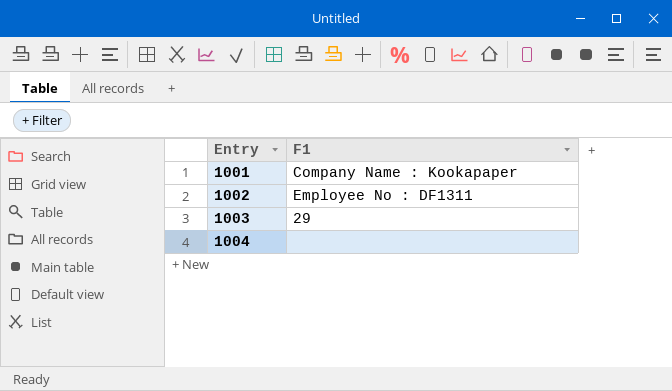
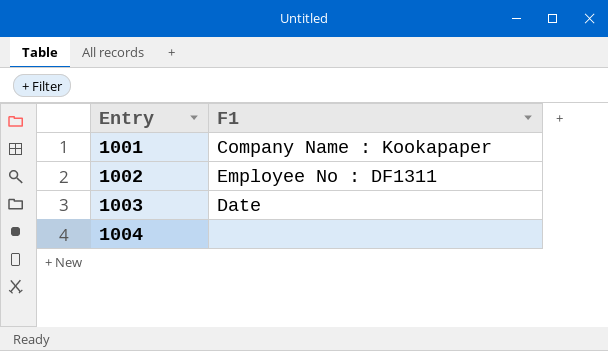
1003 | F1: 29 -> Date

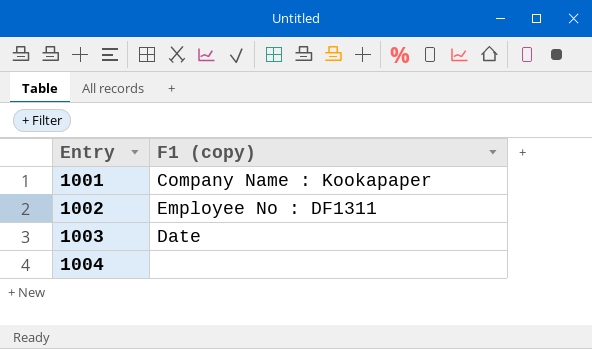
column name: F1 -> F1 (copy)

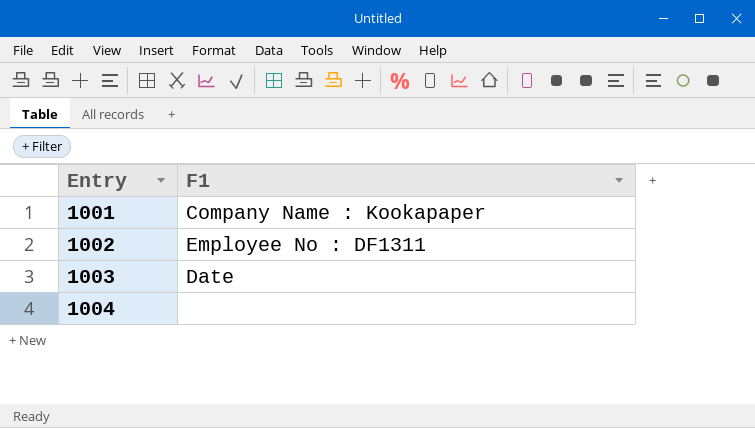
column name: F1 (copy) -> F1

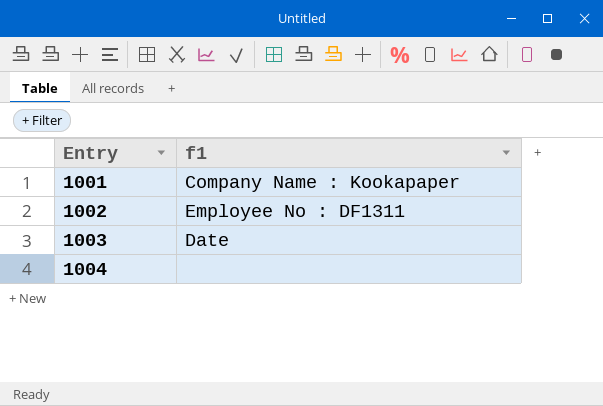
column name: F1 -> f1

